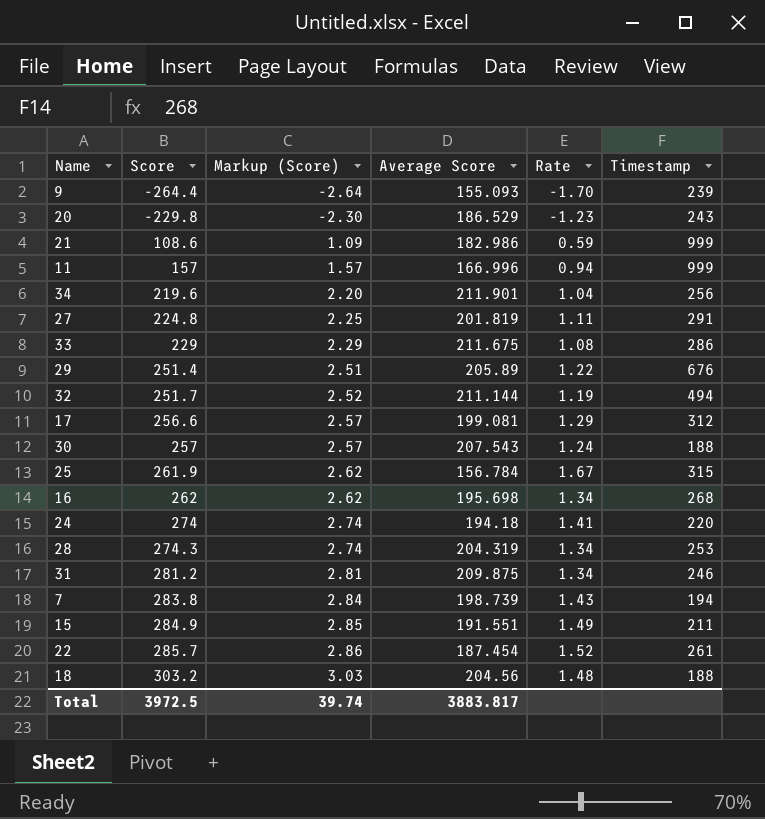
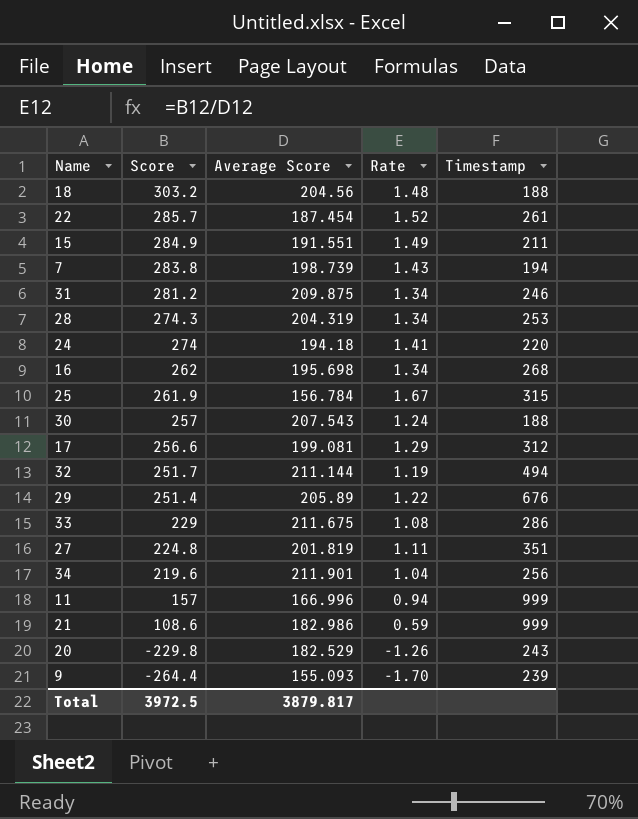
row order: Score ascending -> Score descending
column Markup (Score) | formula: [Score] * 0.01 -> none
27 | Timestamp: 291 -> 351
20 | Average Score: 186.529 -> 182.529
20 | Rate: -1.23 -> -1.26
Total | Average Score: 3883.817 -> 3879.817

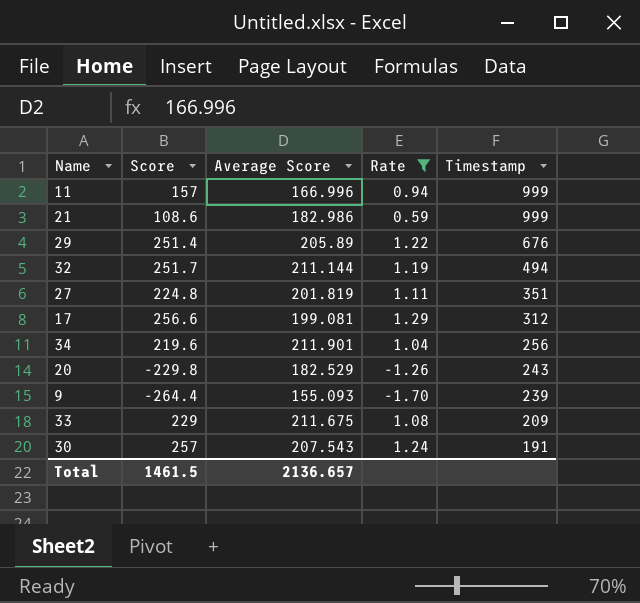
filter: none -> Rate <= 1.29
row order: Score descending -> Timestamp descending
33 | Timestamp: 286 -> 209
30 | Timestamp: 188 -> 191
Total | Score: 3972.5 -> 1461.5
Total | Average Score: 3879.817 -> 2136.657

